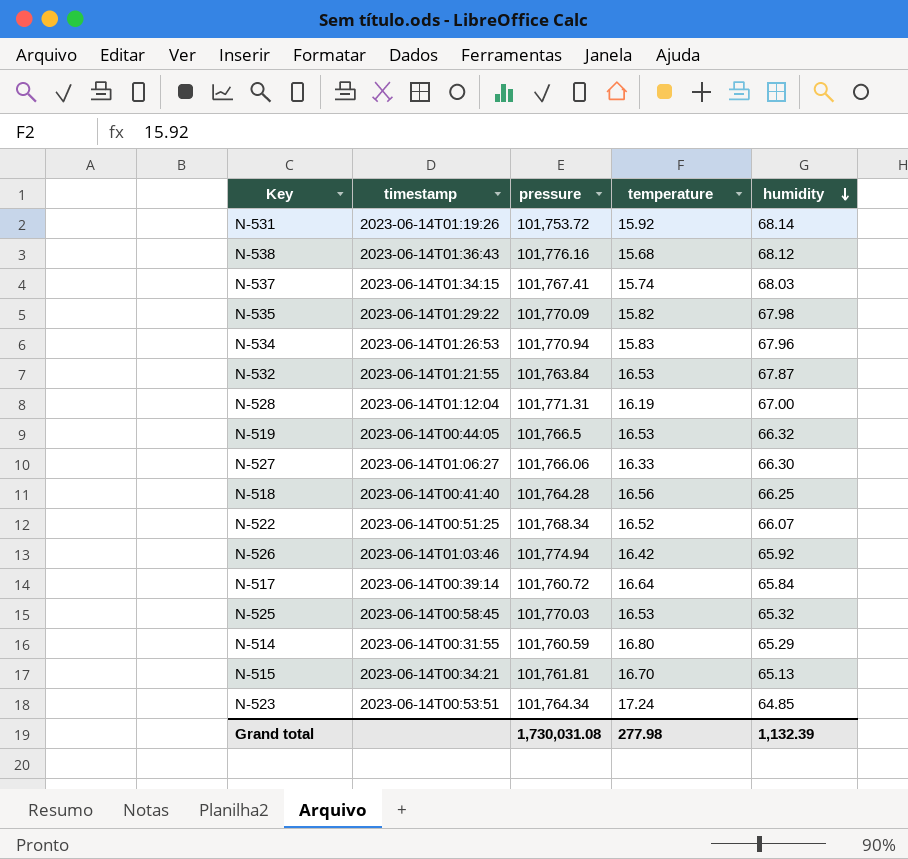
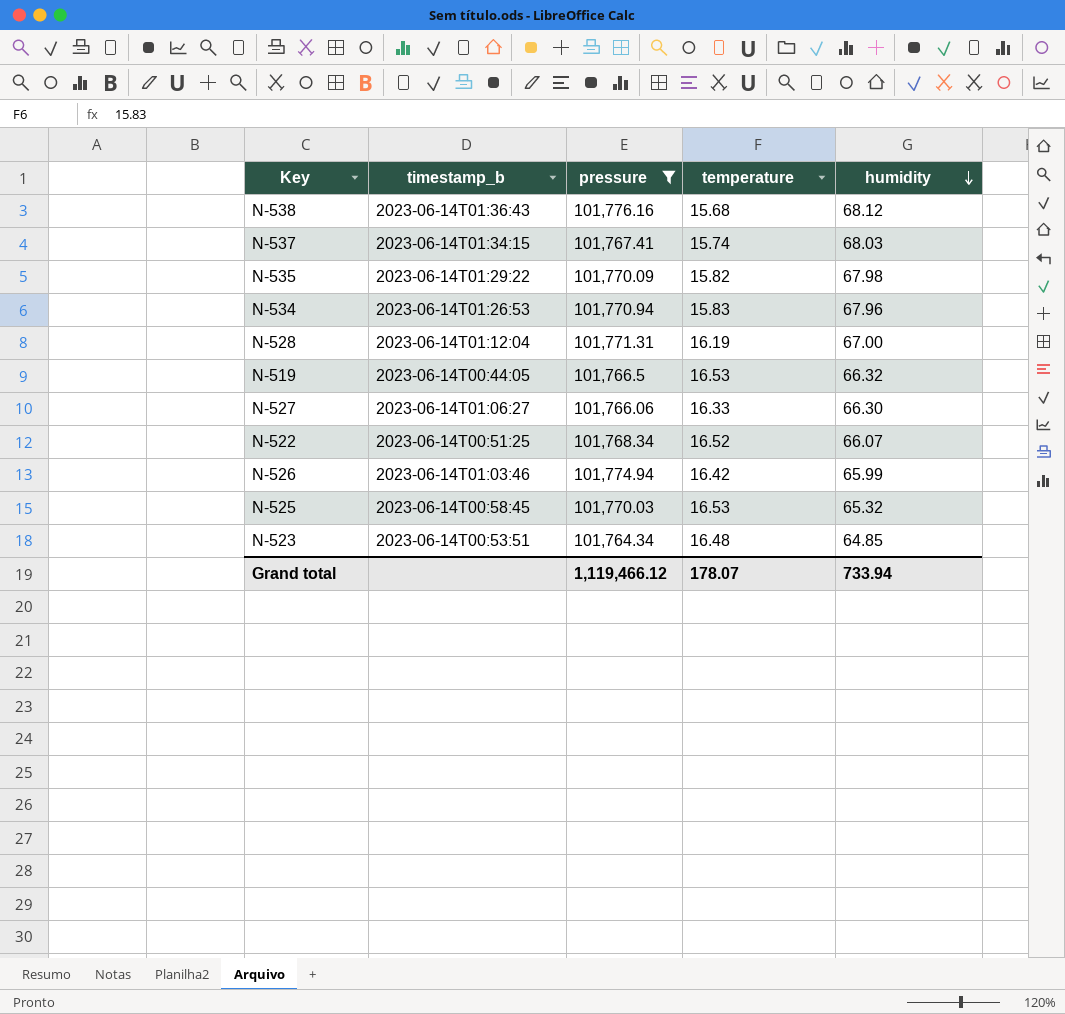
filter: none -> pressure >= 101,764.34
column name: timestamp -> timestamp_b
N-526 | humidity: 65.92 -> 65.99
N-523 | temperature: 17.24 -> 16.48
Grand total | pressure: 1,730,031.08 -> 1,119,466.12
Grand total | temperature: 277.98 -> 178.07
Grand total | humidity: 1,132.39 -> 733.94

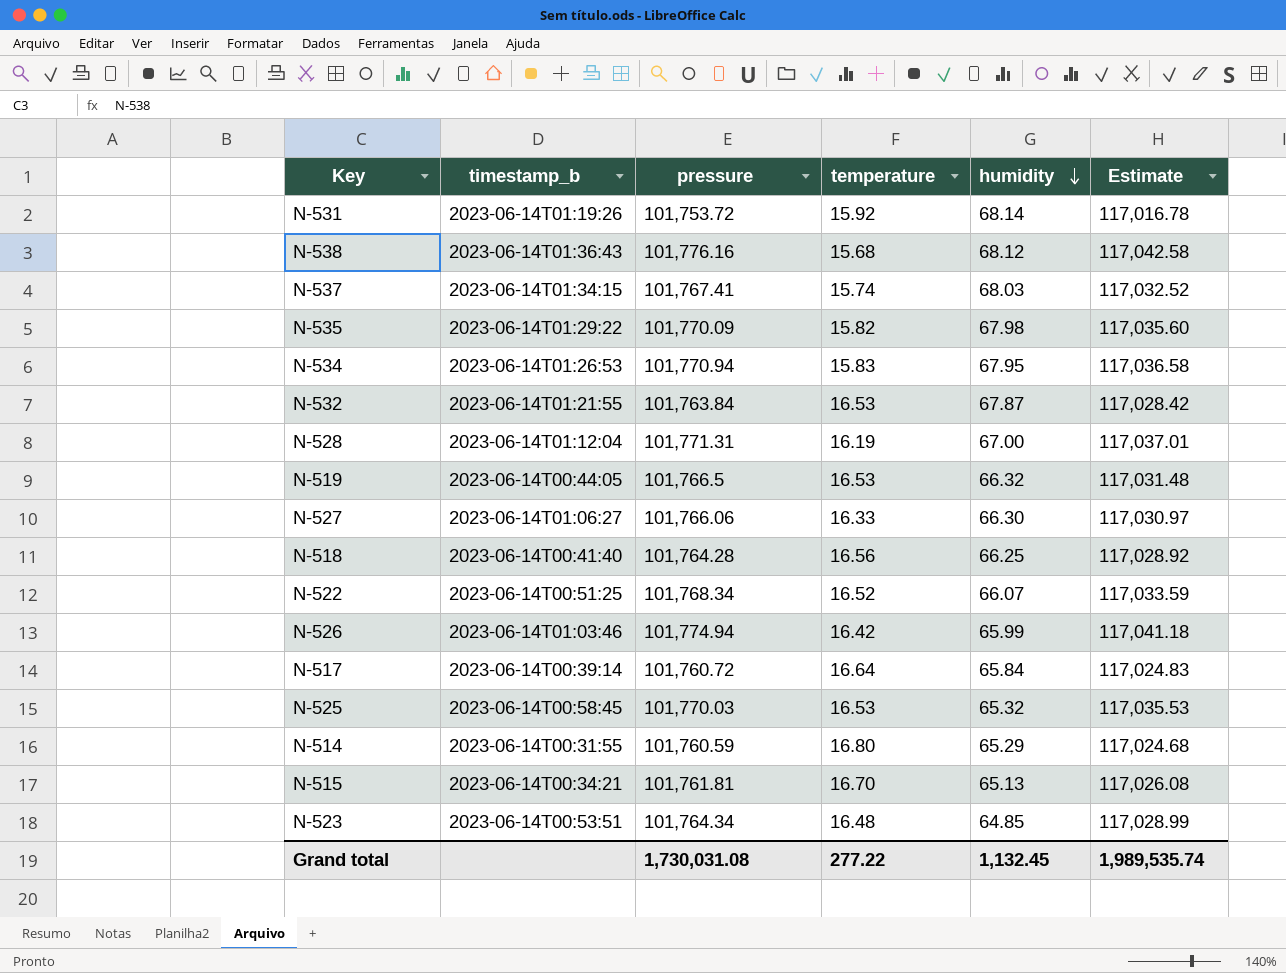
filter: pressure >= 101,764.34 -> none
column Estimate | formula: none -> [pressure] * 1.15
N-534 | humidity: 67.96 -> 67.95
Grand total | pressure: 1,119,466.12 -> 1,730,031.08
Grand total | temperature: 178.07 -> 277.22
Grand total | humidity: 733.94 -> 1,132.45

